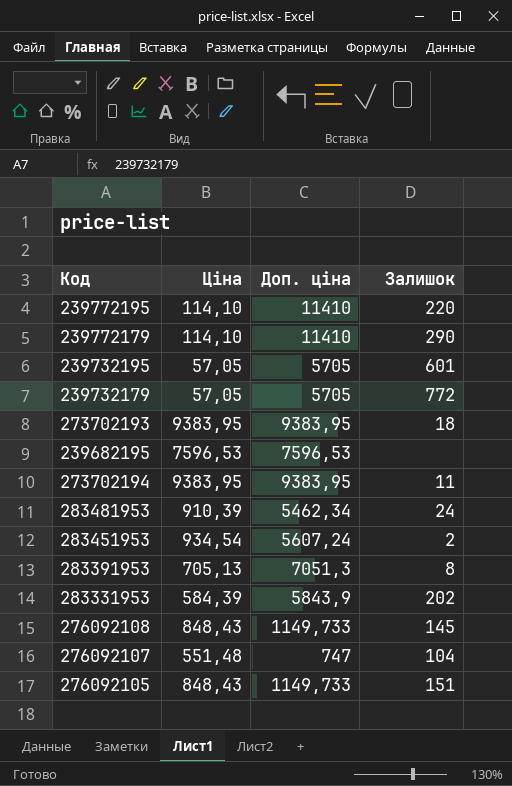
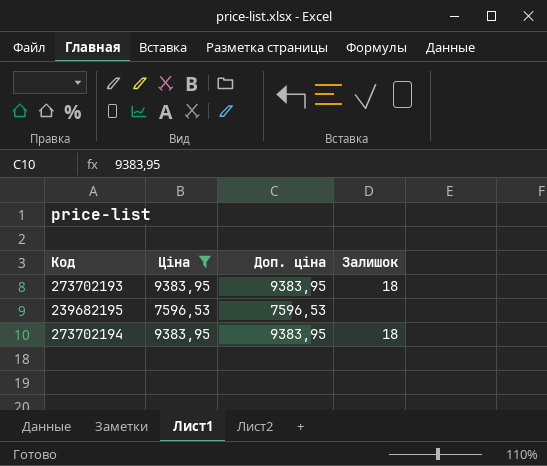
filter: none -> Ціна >= 7596,53
273702194 | Залишок: 11 -> 18

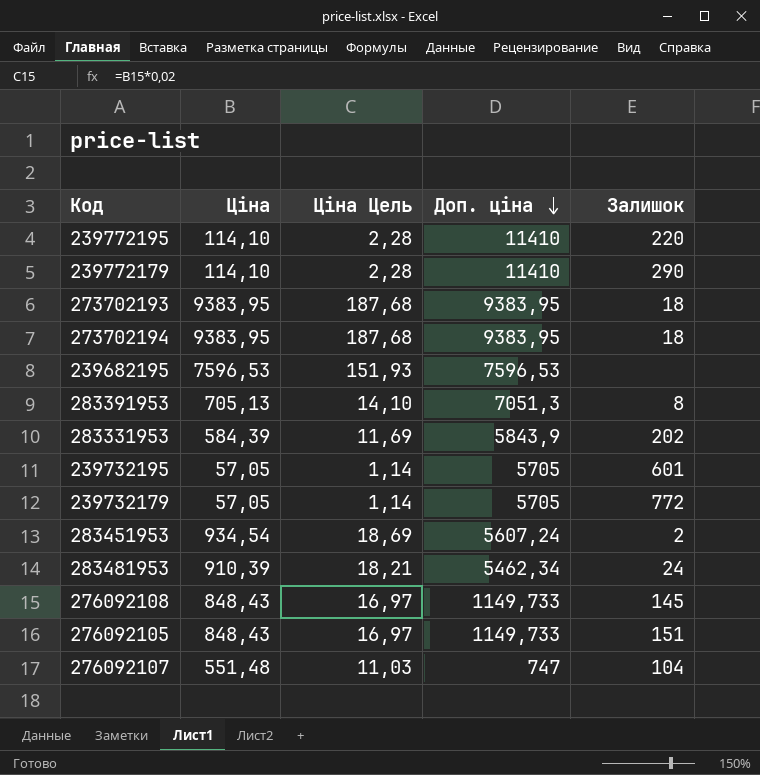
filter: Ціна >= 7596,53 -> none
row order: none -> Доп. ціна descending
column Ціна Цель | formula: none -> [Ціна] * 0,02

